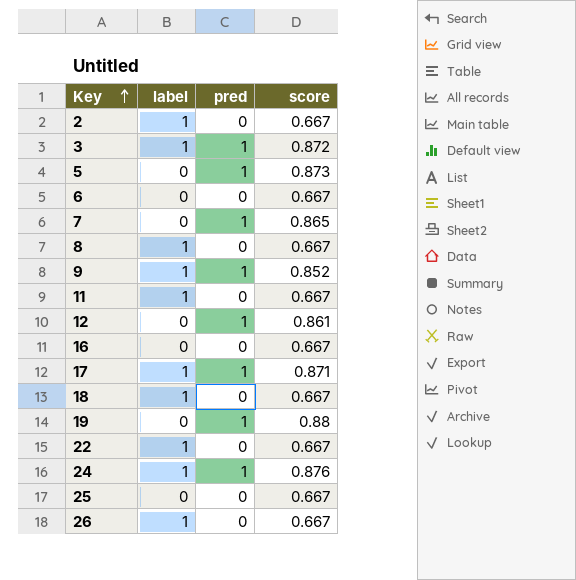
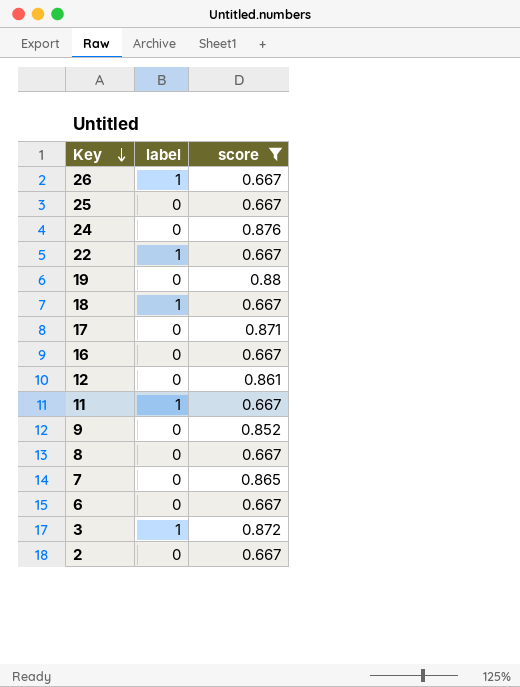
filter: none -> score != 0.873
row order: Key ascending -> Key descending
column pred | position: 3 -> none
24 | label: 1 -> 0
17 | label: 1 -> 0
9 | label: 1 -> 0
8 | label: 1 -> 0
2 | label: 1 -> 0

